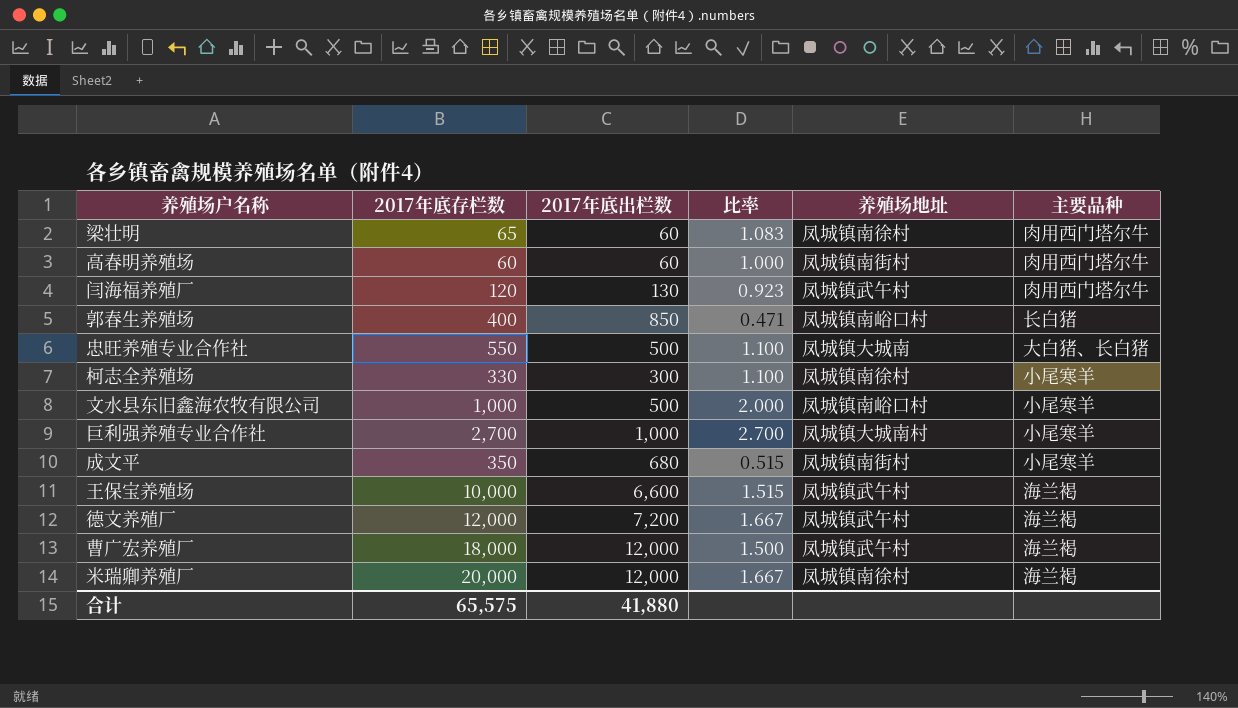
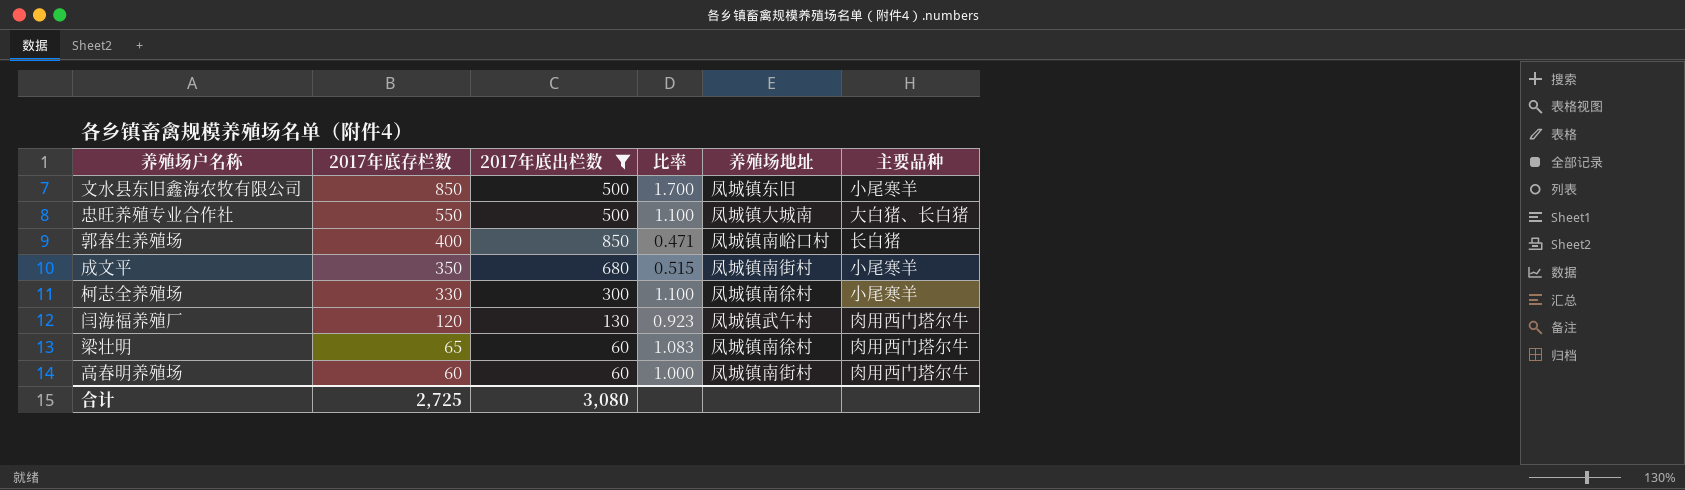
filter: none -> 2017年底出栏数 <= 850
row order: none -> 2017年底存栏数 descending
文水县东旧鑫海农牧有限公司 | 2017年底存栏数: 1,000 -> 850
文水县东旧鑫海农牧有限公司 | 比率: 2.000 -> 1.700
文水县东旧鑫海农牧有限公司 | 养殖场地址: 凤城镇南峪口村 -> 凤城镇东旧
合计 | 2017年底存栏数: 65,575 -> 2,725
合计 | 2017年底出栏数: 41,880 -> 3,080

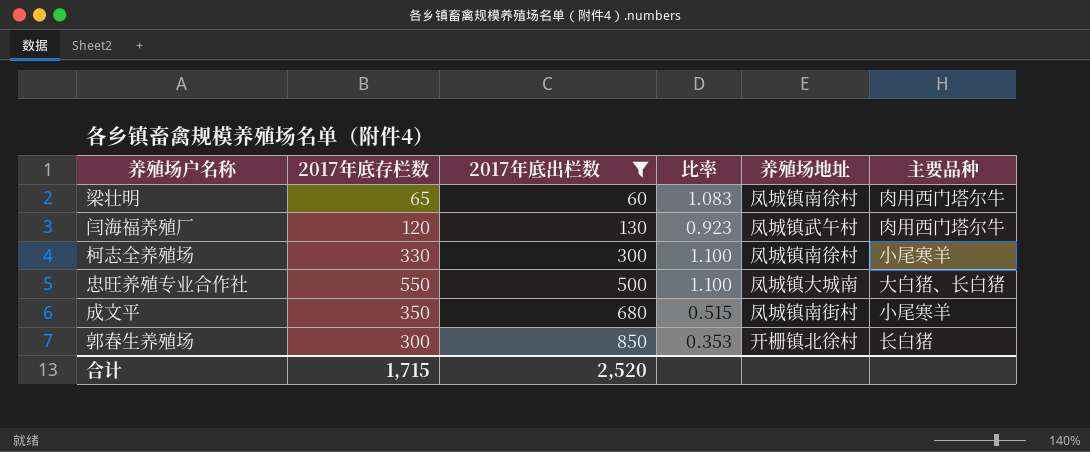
row order: 2017年底存栏数 descending -> 2017年底出栏数 ascending
row 文水县东旧鑫海农牧有限公司: 850 | 500 | 1.700 | 凤城镇东旧 | 小尾寒羊 -> none
row 高春明养殖场: 60 | 60 | 1.000 | 凤城镇南街村 | 肉用西门塔尔牛 -> none
郭春生养殖场 | 2017年底存栏数: 400 -> 300
郭春生养殖场 | 比率: 0.471 -> 0.353
郭春生养殖场 | 养殖场地址: 凤城镇南峪口村 -> 开栅镇北徐村
合计 | 2017年底存栏数: 2,725 -> 1,715
合计 | 2017年底出栏数: 3,080 -> 2,520

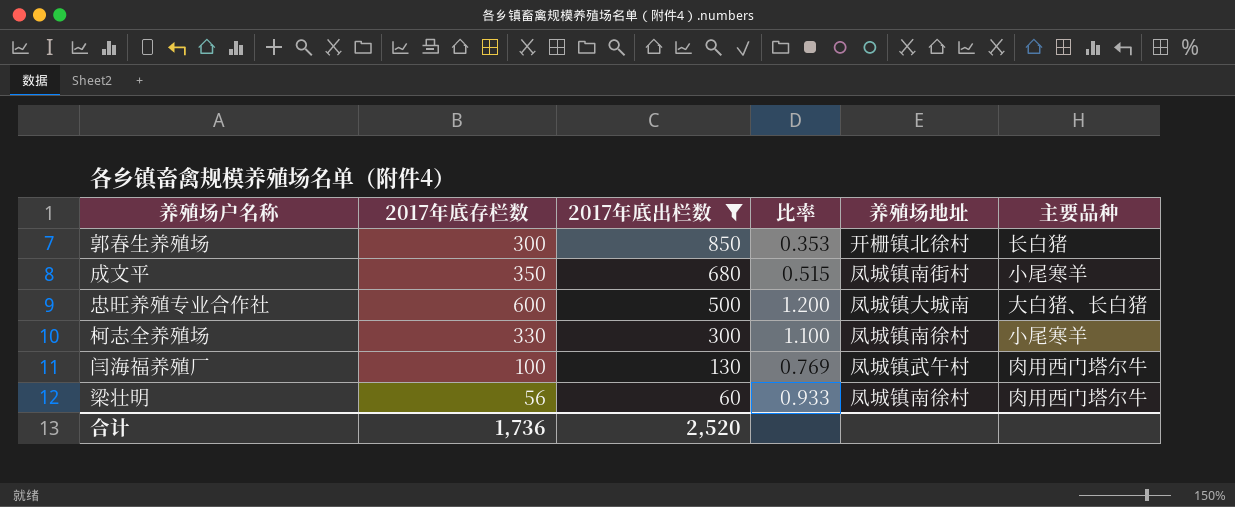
row order: 2017年底出栏数 ascending -> 2017年底出栏数 descending
忠旺养殖专业合作社 | 2017年底存栏数: 550 -> 600
忠旺养殖专业合作社 | 比率: 1.100 -> 1.200
闫海福养殖厂 | 2017年底存栏数: 120 -> 100
闫海福养殖厂 | 比率: 0.923 -> 0.769
梁壮明 | 2017年底存栏数: 65 -> 56
梁壮明 | 比率: 1.083 -> 0.933
合计 | 2017年底存栏数: 1,715 -> 1,736

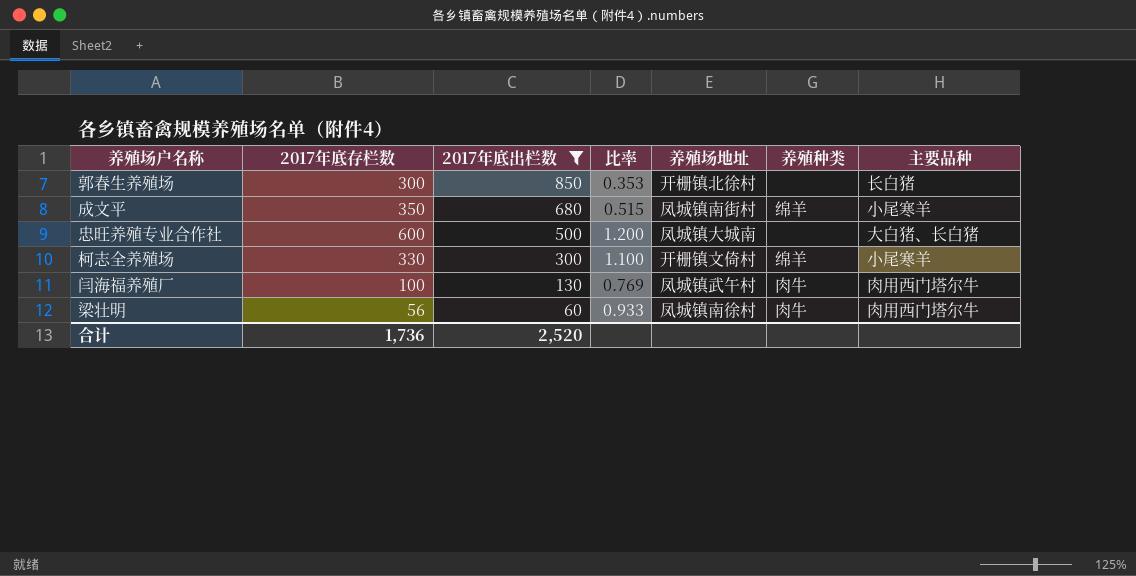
column 养殖种类 | position: none -> 6
柯志全养殖场 | 养殖场地址: 凤城镇南徐村 -> 开栅镇文倚村

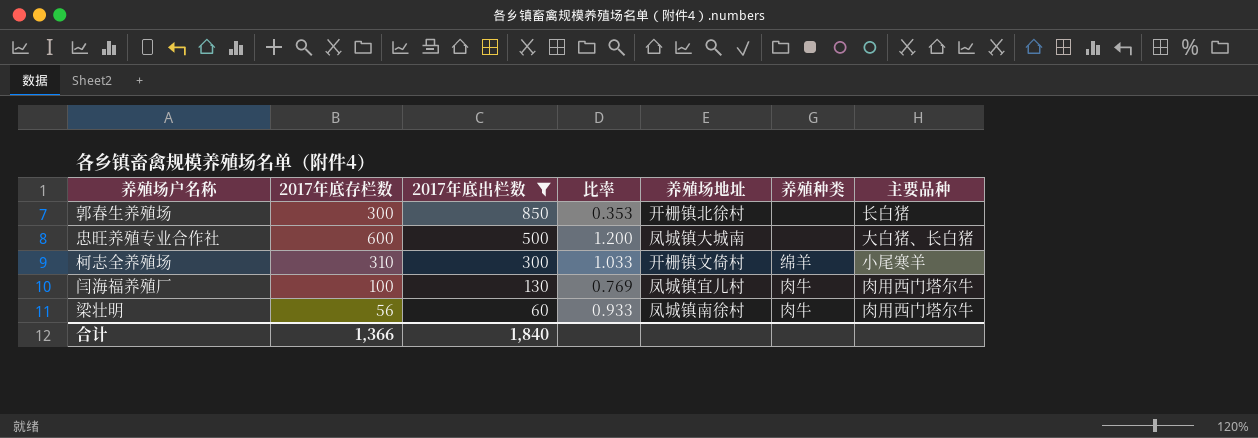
row 成文平: 350 | 680 | 0.515 | 凤城镇南街村 | 绵羊 | 小尾寒羊 -> none
柯志全养殖场 | 2017年底存栏数: 330 -> 310
柯志全养殖场 | 比率: 1.100 -> 1.033
闫海福养殖厂 | 养殖场地址: 凤城镇武午村 -> 凤城镇宜儿村
合计 | 2017年底存栏数: 1,736 -> 1,366
合计 | 2017年底出栏数: 2,520 -> 1,840

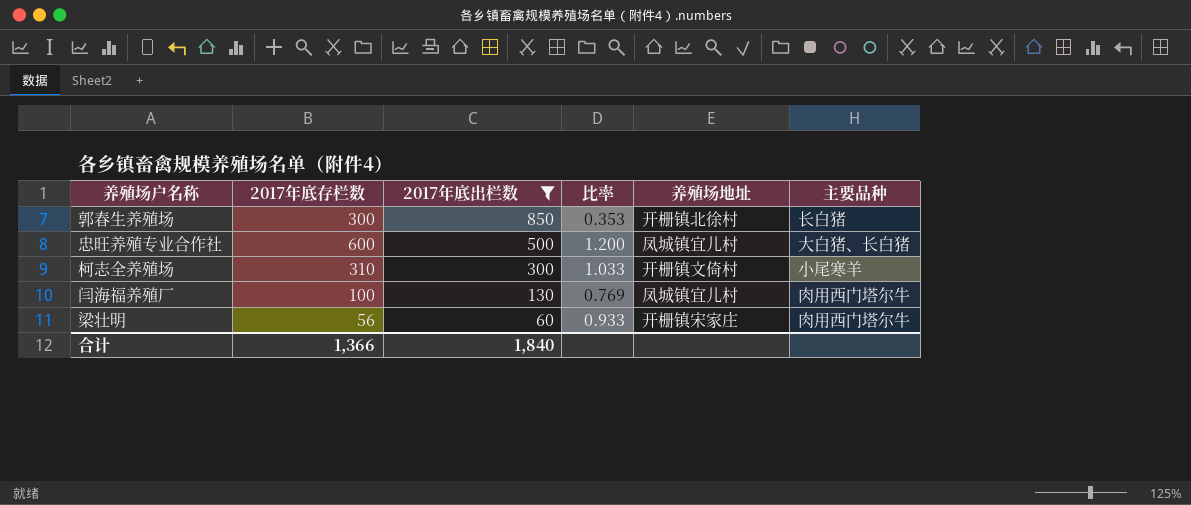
column 养殖种类 | position: 6 -> none
忠旺养殖专业合作社 | 养殖场地址: 凤城镇大城南 -> 凤城镇宜儿村
梁壮明 | 养殖场地址: 凤城镇南徐村 -> 开栅镇宋家庄

